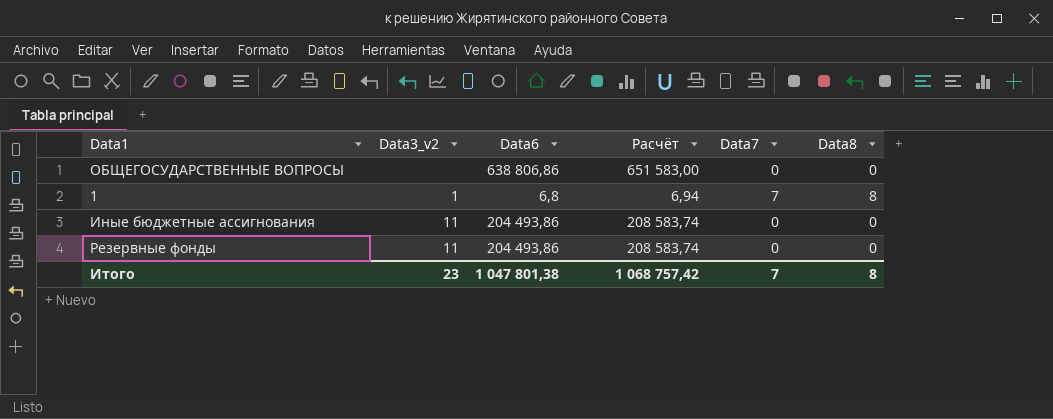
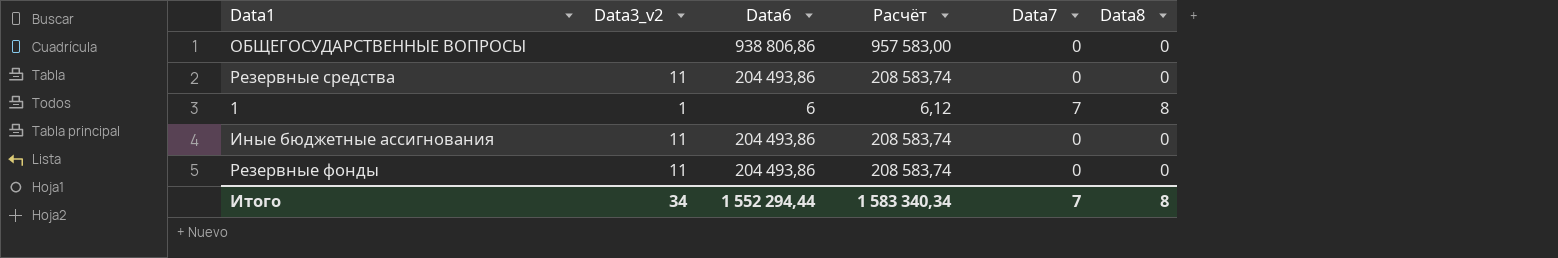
ОБЩЕГОСУДАРСТВЕННЫЕ ВОПРОСЫ | Data6: 638 806,86 -> 938 806,86
ОБЩЕГОСУДАРСТВЕННЫЕ ВОПРОСЫ | Расчёт: 651 583,00 -> 957 583,00
row Резервные средства: none -> 11 | 204 493,86 | 208 583,74 | 0 | 0
1 | Data6: 6,8 -> 6
1 | Расчёт: 6,94 -> 6,12
Итого | Data3_v2: 23 -> 34
Итого | Data6: 1 047 801,38 -> 1 552 294,44
Итого | Расчёт: 1 068 757,42 -> 1 583 340,34

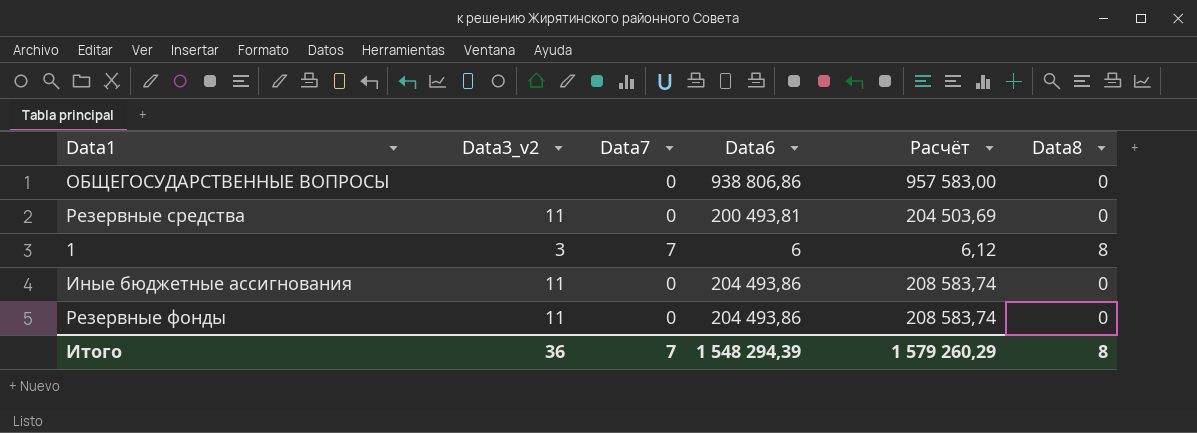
column Data7 | position: 5 -> 3
Резервные средства | Data6: 204 493,86 -> 200 493,81
Резервные средства | Расчёт: 208 583,74 -> 204 503,69
1 | Data3_v2: 1 -> 3
Итого | Data3_v2: 34 -> 36
Итого | Data6: 1 552 294,44 -> 1 548 294,39
Итого | Расчёт: 1 583 340,34 -> 1 579 260,29

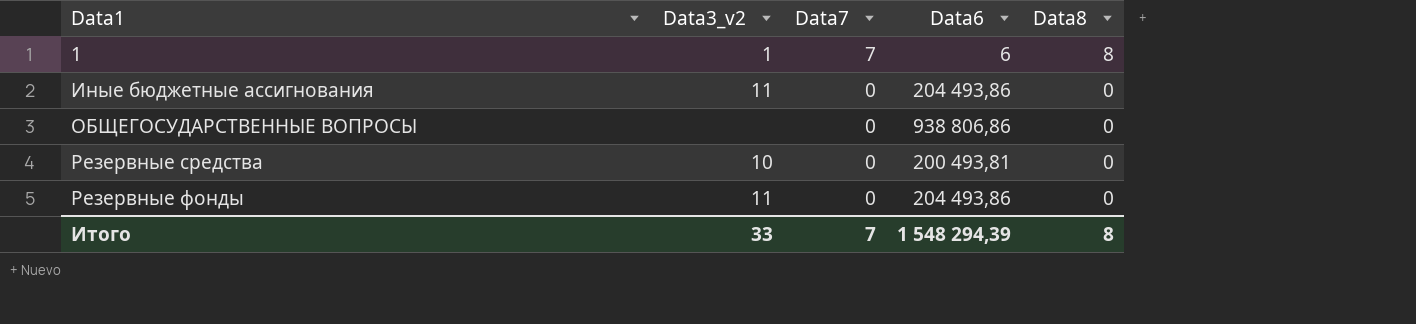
row order: none -> Data1 ascending
column Расчёт | formula: [Data6] * 1,02 -> none
1 | Data3_v2: 3 -> 1
Резервные средства | Data3_v2: 11 -> 10
Итого | Data3_v2: 36 -> 33

